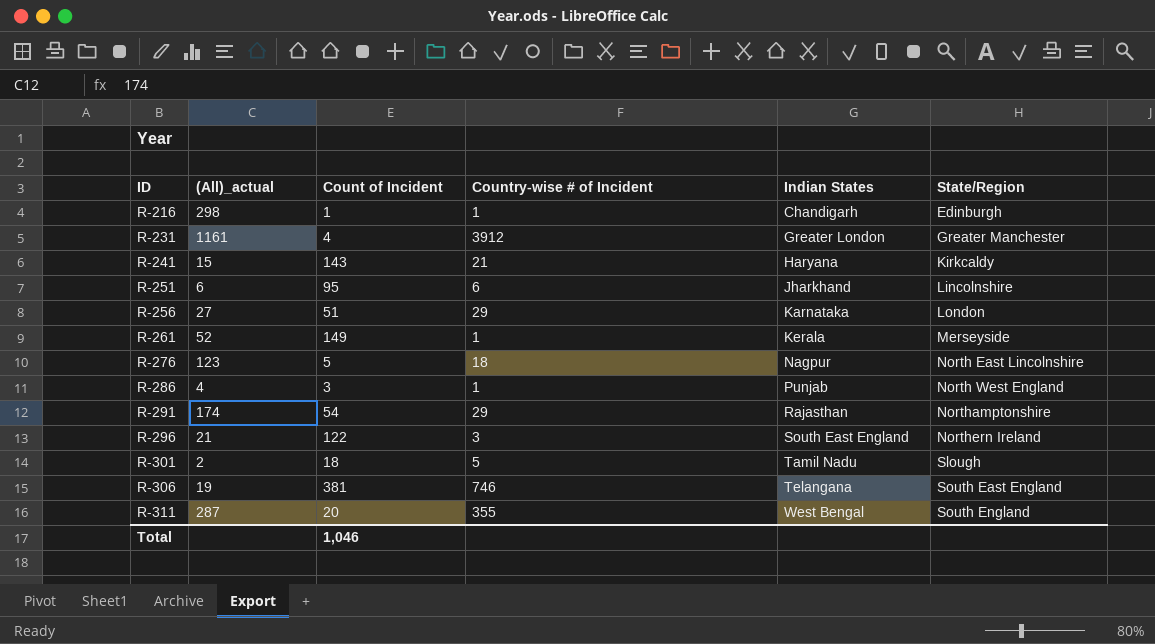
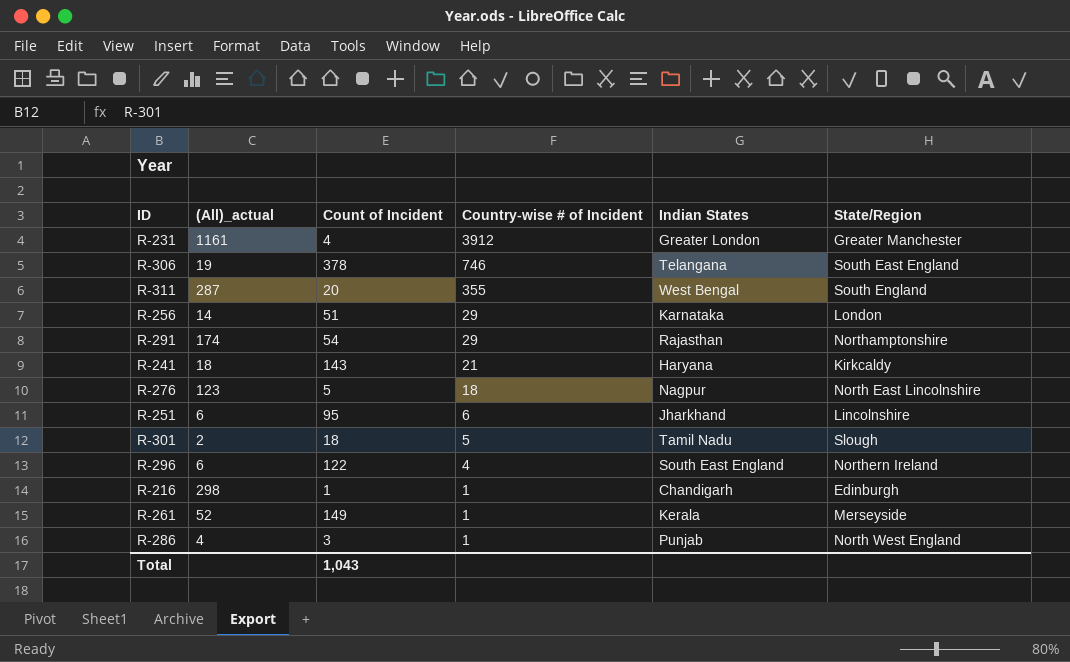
row order: ID ascending -> Country-wise # of Incident descending
R-306 | Count of Incident: 381 -> 378
R-256 | (All)_actual: 27 -> 14
R-241 | (All)_actual: 15 -> 18
R-296 | (All)_actual: 21 -> 6
R-296 | Country-wise # of Incident: 3 -> 4
Total | Count of Incident: 1,046 -> 1,043

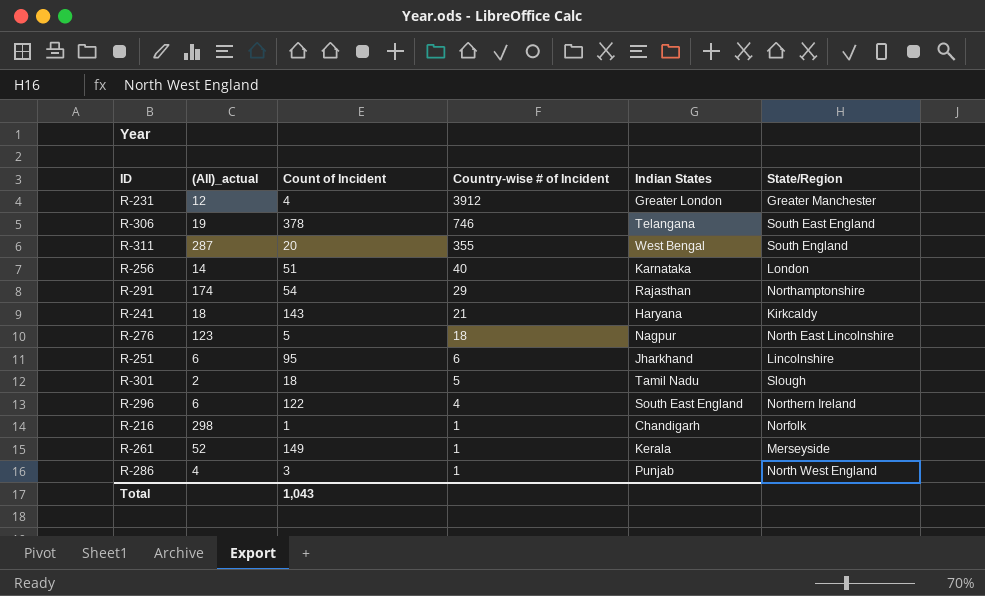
R-231 | (All)_actual: 1161 -> 12
R-256 | Country-wise # of Incident: 29 -> 40
R-216 | State/Region: Edinburgh -> Norfolk

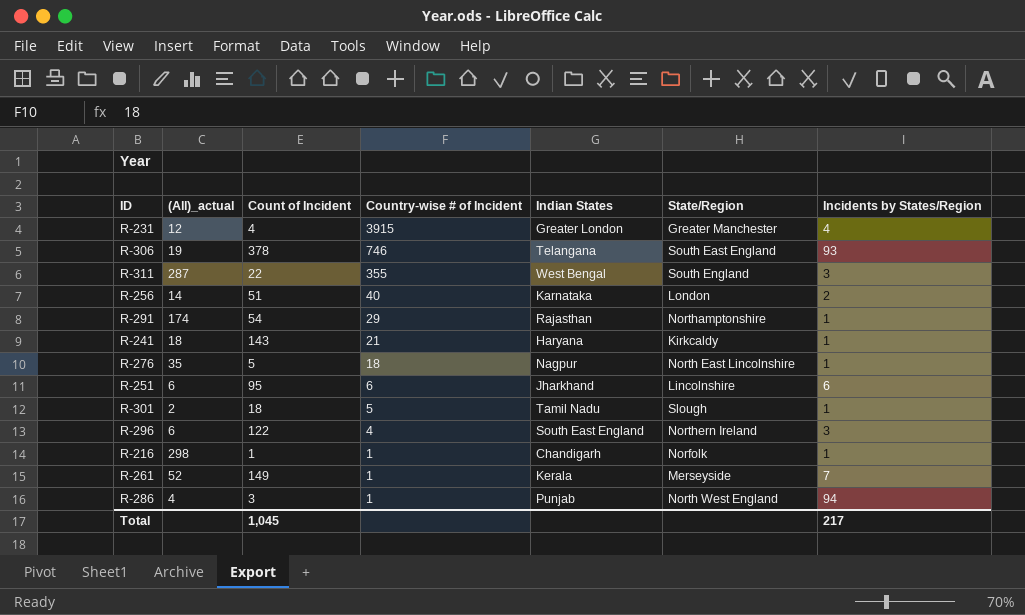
column Incidents by States/Region | position: none -> 7
R-231 | Country-wise # of Incident: 3912 -> 3915
R-311 | Count of Incident: 20 -> 22
R-276 | (All)_actual: 123 -> 35
Total | Count of Incident: 1,043 -> 1,045

